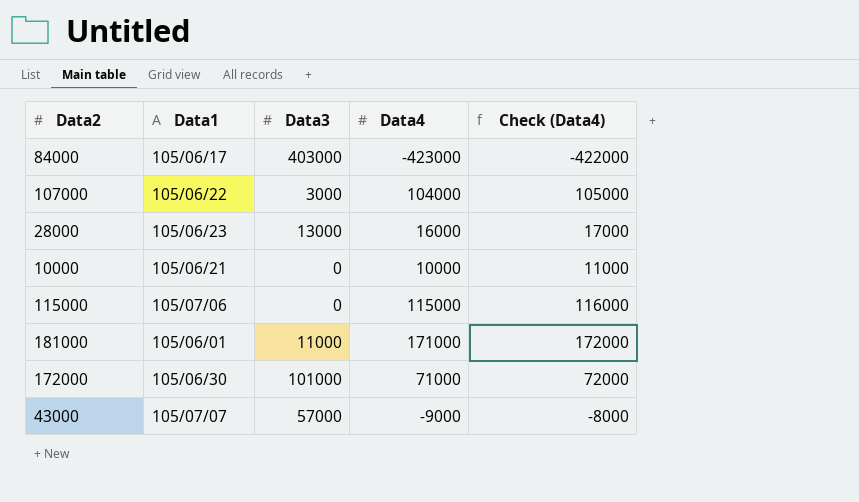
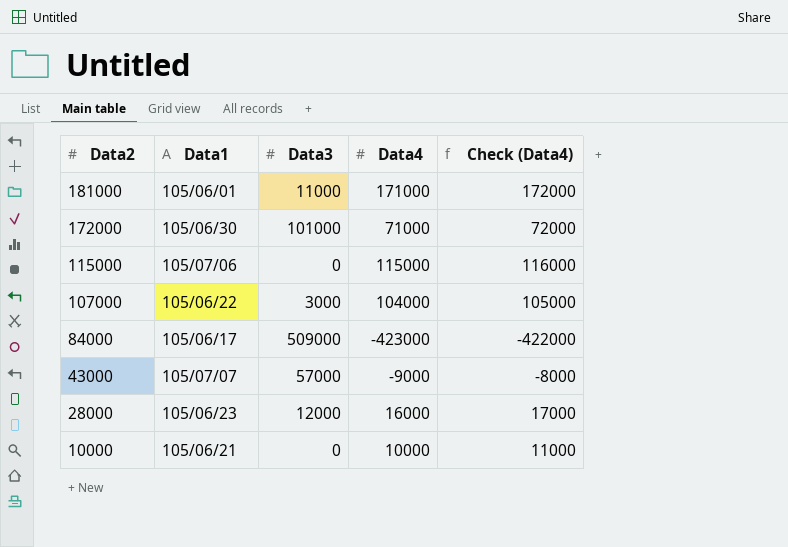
row order: none -> Data2 descending
84000 | Data3: 403000 -> 509000
28000 | Data3: 13000 -> 12000

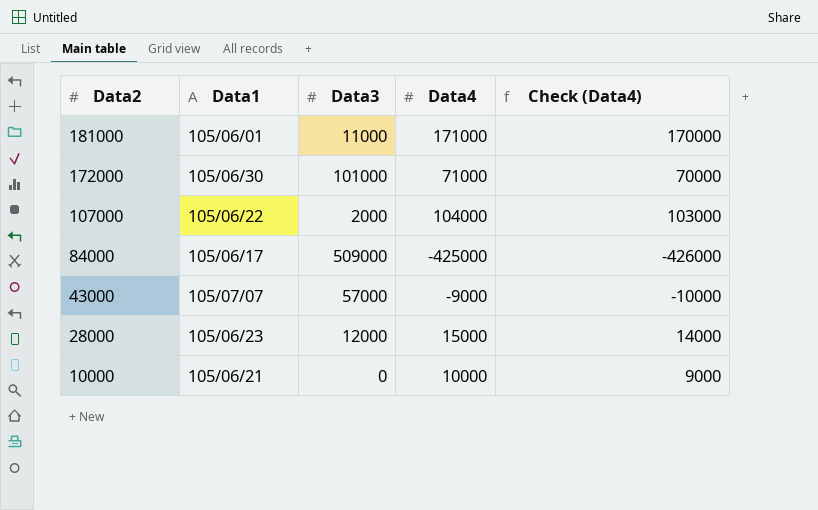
column Check (Data4) | formula: [Data4] + 1000 -> [Data4] - 1000
row 115000: 105/07/06 | 0 | 115000 | 116000 -> none
107000 | Data3: 3000 -> 2000
84000 | Data4: -423000 -> -425000
28000 | Data4: 16000 -> 15000

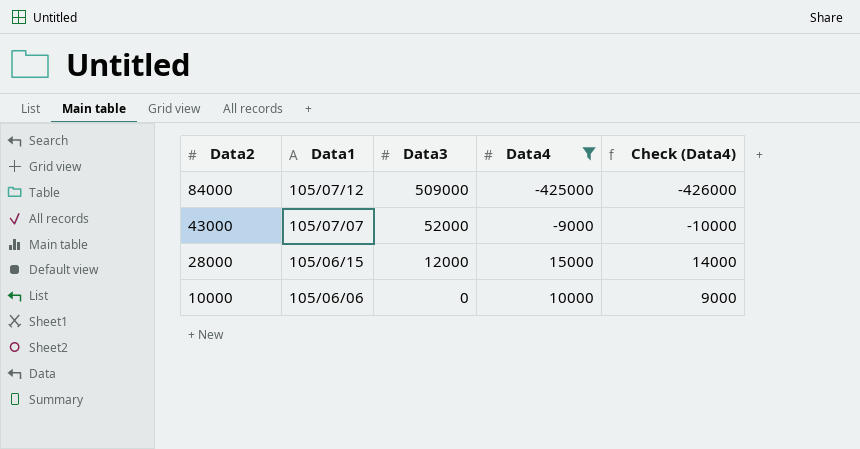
filter: none -> Data4 <= 15000
84000 | Data1: 105/06/17 -> 105/07/12
43000 | Data3: 57000 -> 52000
28000 | Data1: 105/06/23 -> 105/06/15
10000 | Data1: 105/06/21 -> 105/06/06

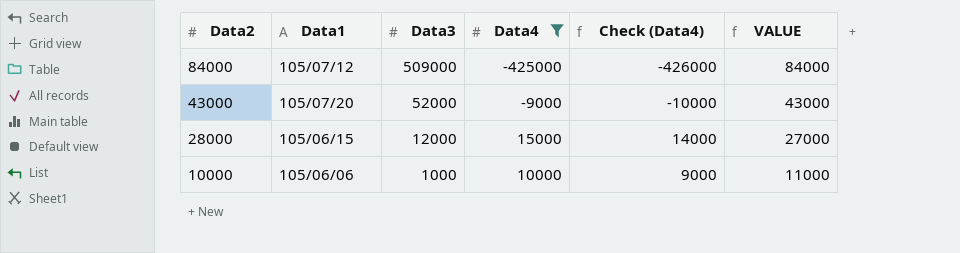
column VALUE | formula: none -> [Data3] + [Data4]
43000 | Data1: 105/07/07 -> 105/07/20
10000 | Data3: 0 -> 1000

